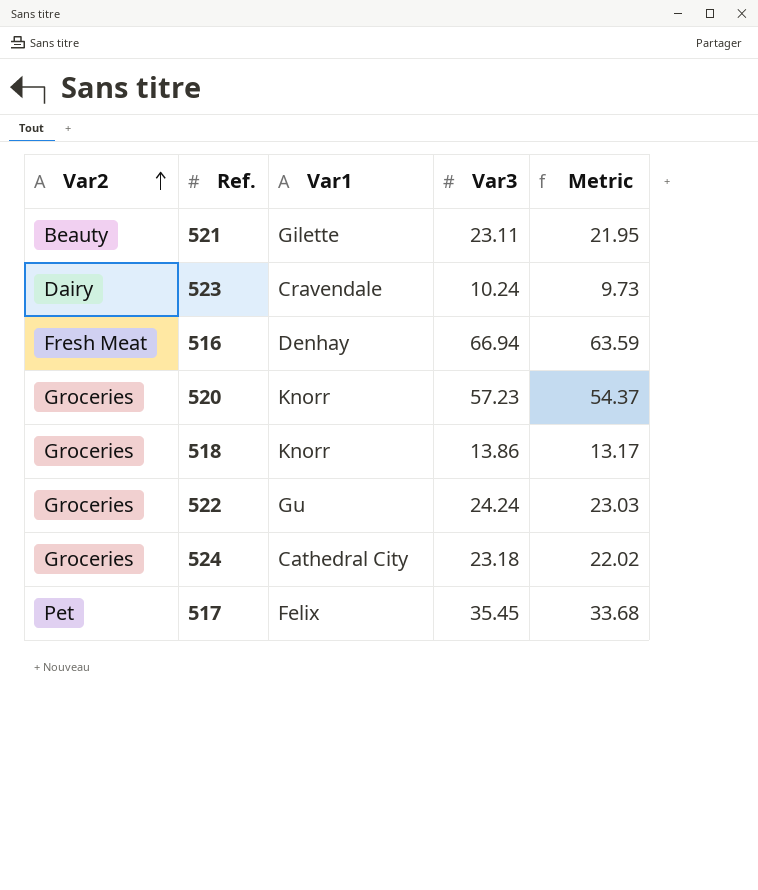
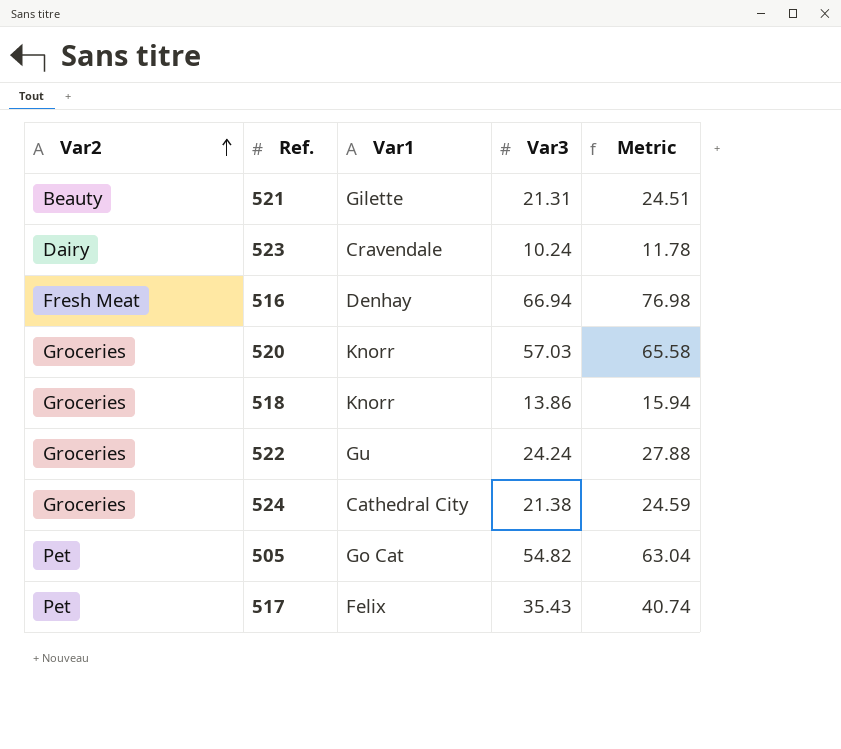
column Metric | formula: [Var3] * 0.95 -> [Var3] * 1.15
521 | Var3: 23.11 -> 21.31
520 | Var3: 57.23 -> 57.03
524 | Var3: 23.18 -> 21.38
row 505: none -> Pet | Go Cat | 54.82 | 63.04
517 | Var3: 35.45 -> 35.43

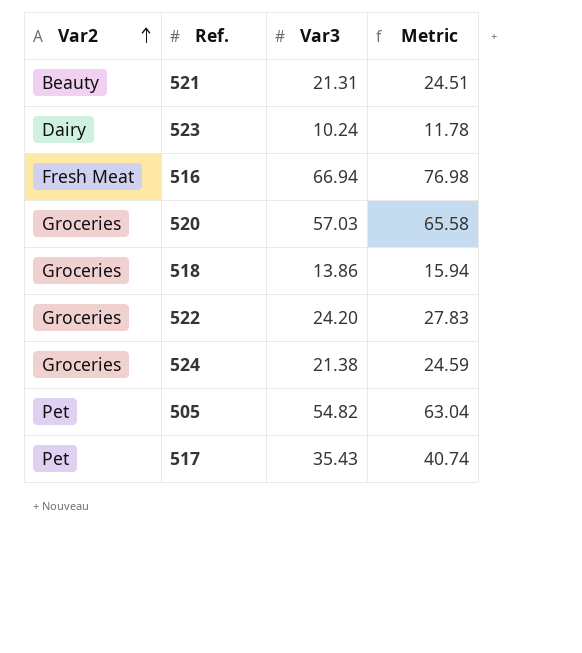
column Var1 | position: 3 -> none
522 | Var3: 24.24 -> 24.20
522 | Metric: 27.88 -> 27.83

